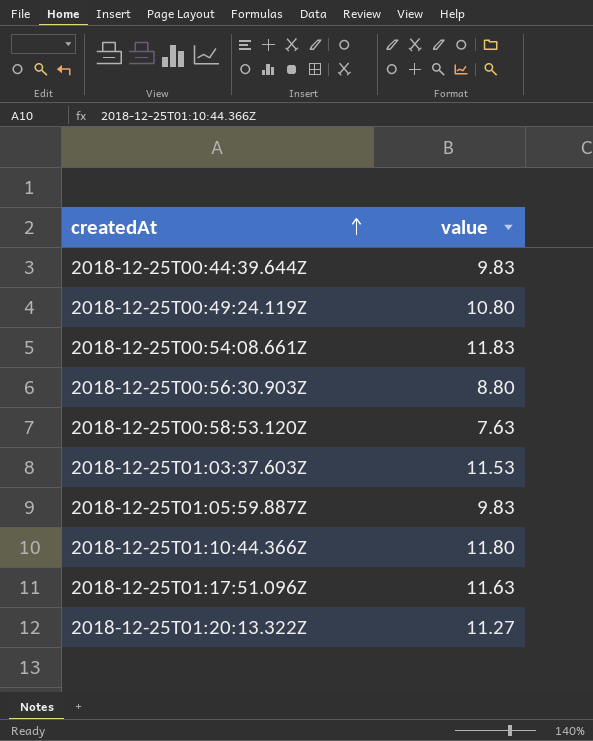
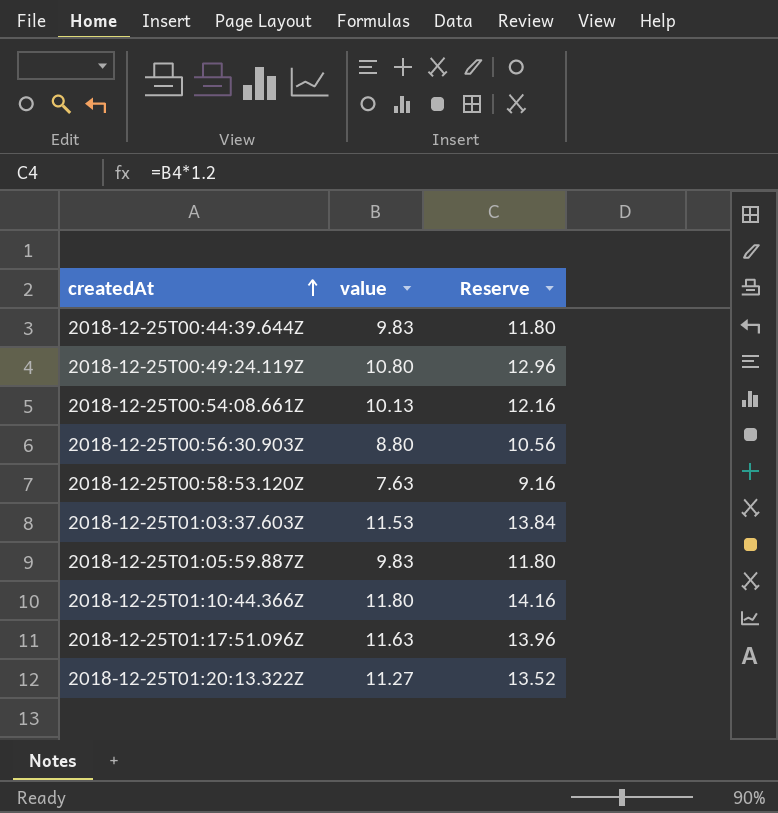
column Reserve | formula: none -> [value] * 1.2
2018-12-25T00:54:08.661Z | value: 11.83 -> 10.13

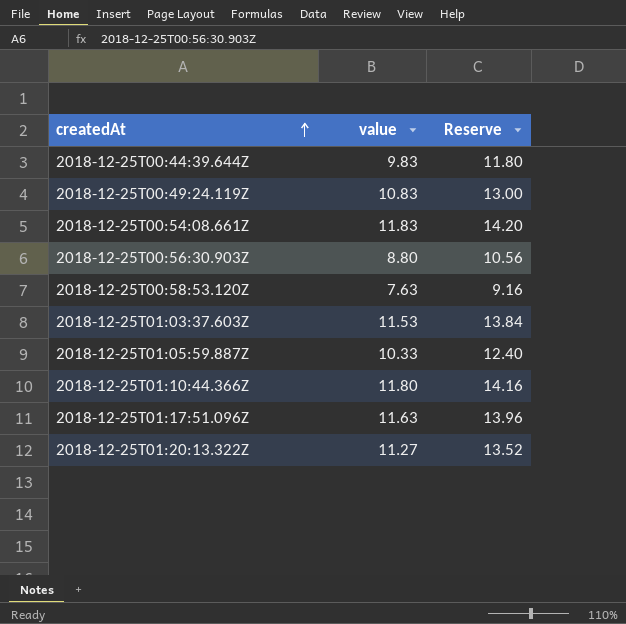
2018-12-25T00:49:24.119Z | value: 10.80 -> 10.83
2018-12-25T00:49:24.119Z | Reserve: 12.96 -> 13.00
2018-12-25T00:54:08.661Z | value: 10.13 -> 11.83
2018-12-25T00:54:08.661Z | Reserve: 12.16 -> 14.20
2018-12-25T01:05:59.887Z | value: 9.83 -> 10.33
2018-12-25T01:05:59.887Z | Reserve: 11.80 -> 12.40

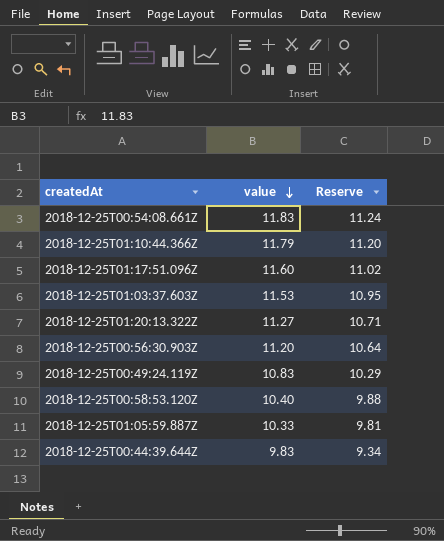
row order: createdAt ascending -> value descending
column Reserve | formula: [value] * 1.2 -> [value] * 0.95
2018-12-25T01:10:44.366Z | value: 11.80 -> 11.79
2018-12-25T01:17:51.096Z | value: 11.63 -> 11.60
2018-12-25T00:56:30.903Z | value: 8.80 -> 11.20
2018-12-25T00:58:53.120Z | value: 7.63 -> 10.40

